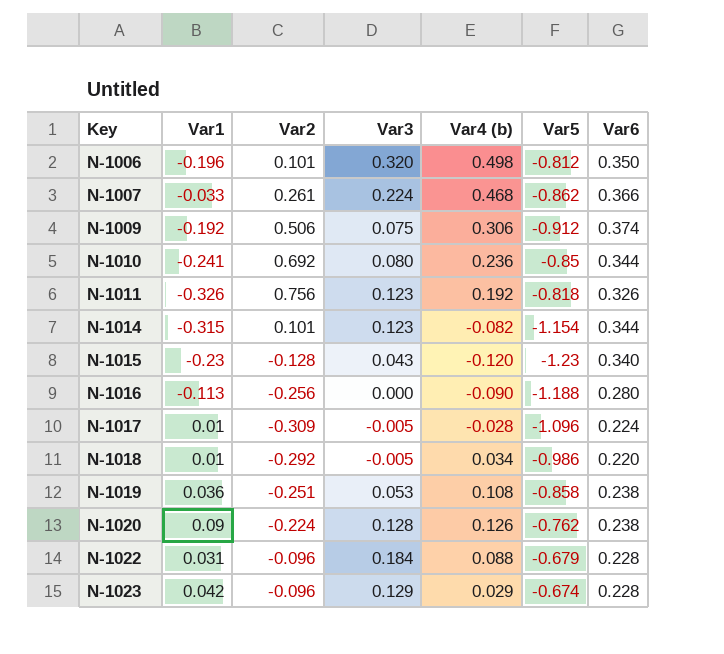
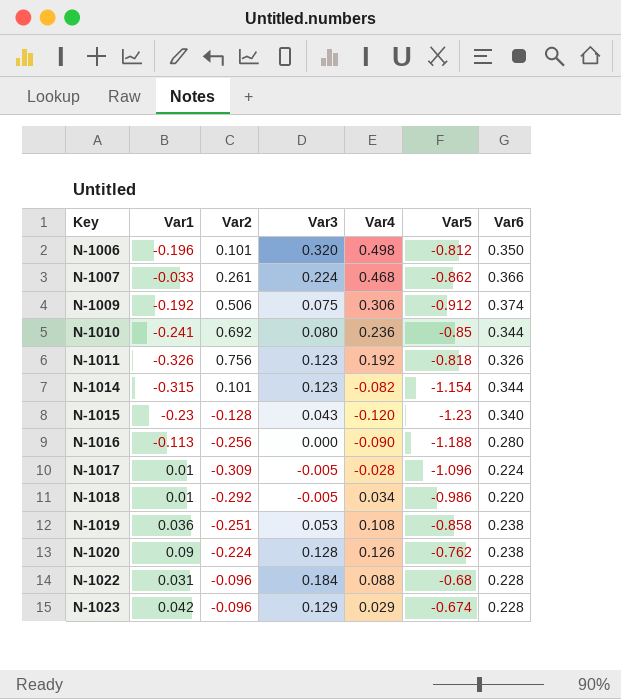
column name: Var4 (b) -> Var4
N-1022 | Var5: -0.679 -> -0.68

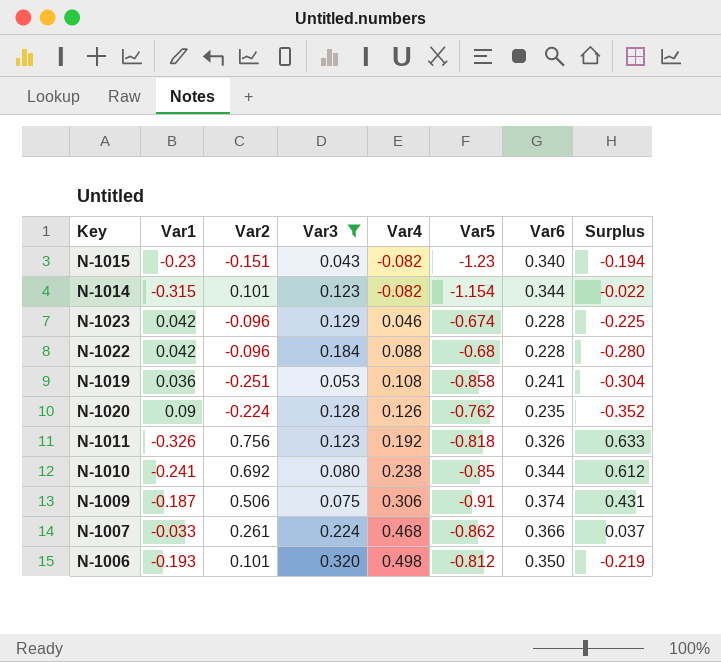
filter: none -> Var3 >= 0.043
row order: Key ascending -> Var4 ascending
column Surplus | formula: none -> [Var2] - [Var3]
N-1015 | Var2: -0.128 -> -0.151
N-1015 | Var4: -0.120 -> -0.082
N-1023 | Var4: 0.029 -> 0.046
N-1022 | Var1: 0.031 -> 0.042
N-1019 | Var6: 0.238 -> 0.241
N-1020 | Var6: 0.238 -> 0.235
N-1010 | Var4: 0.236 -> 0.238
N-1009 | Var1: -0.192 -> -0.187
N-1009 | Var5: -0.912 -> -0.91
N-1006 | Var1: -0.196 -> -0.193

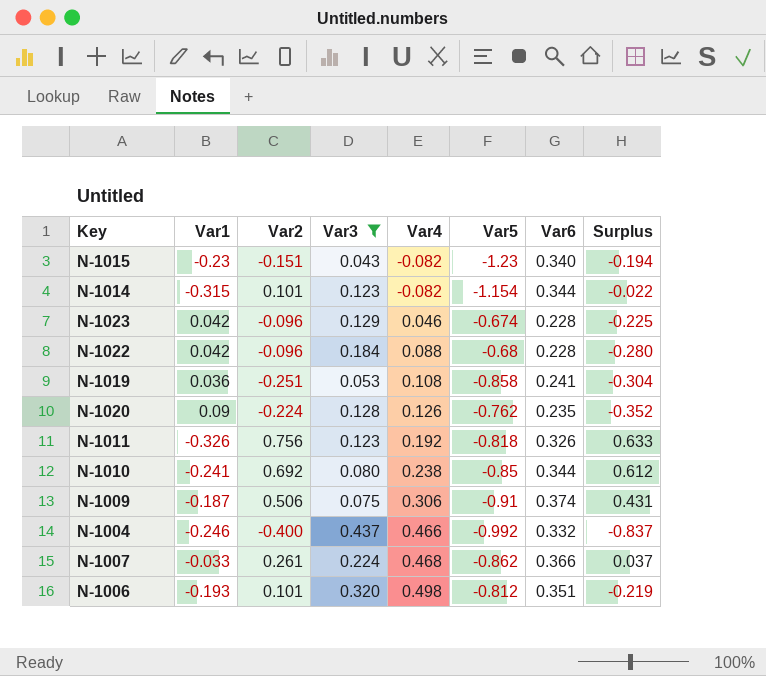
row N-1004: none -> -0.246 | -0.400 | 0.437 | 0.466 | -0.992 | 0.332 | -0.837
N-1006 | Var6: 0.350 -> 0.351

